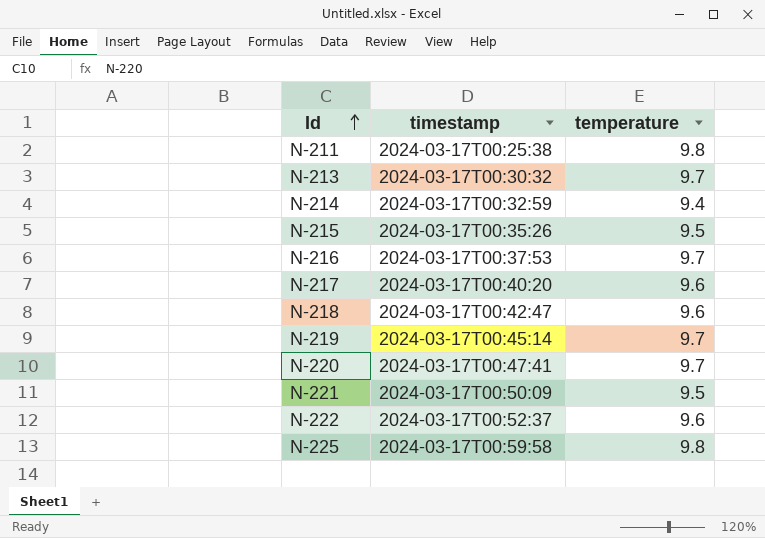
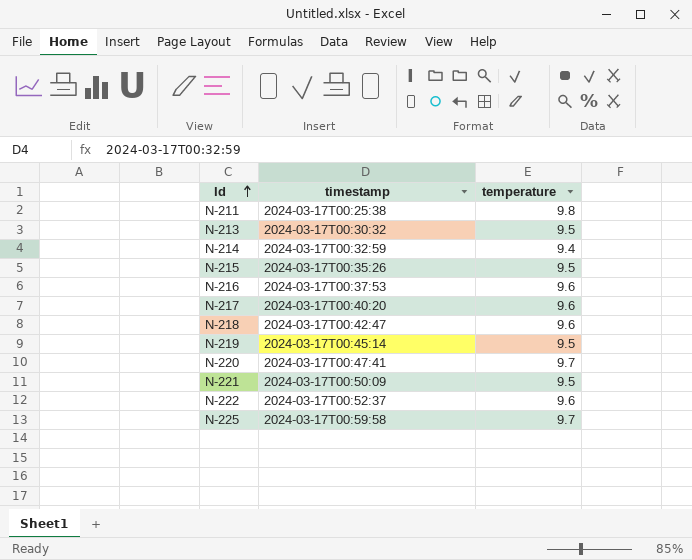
N-213 | temperature: 9.7 -> 9.5
N-216 | temperature: 9.7 -> 9.6
N-219 | temperature: 9.7 -> 9.5
N-225 | temperature: 9.8 -> 9.7

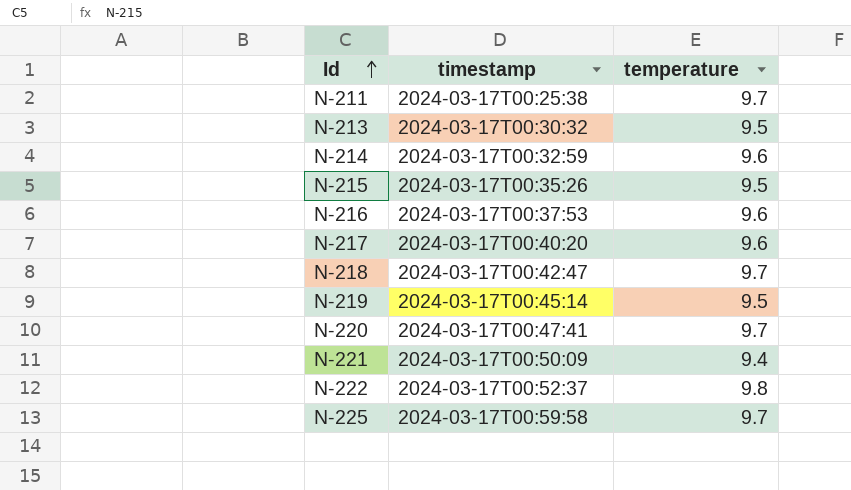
N-211 | temperature: 9.8 -> 9.7
N-214 | temperature: 9.4 -> 9.6
N-218 | temperature: 9.6 -> 9.7
N-221 | temperature: 9.5 -> 9.4
N-222 | temperature: 9.6 -> 9.8

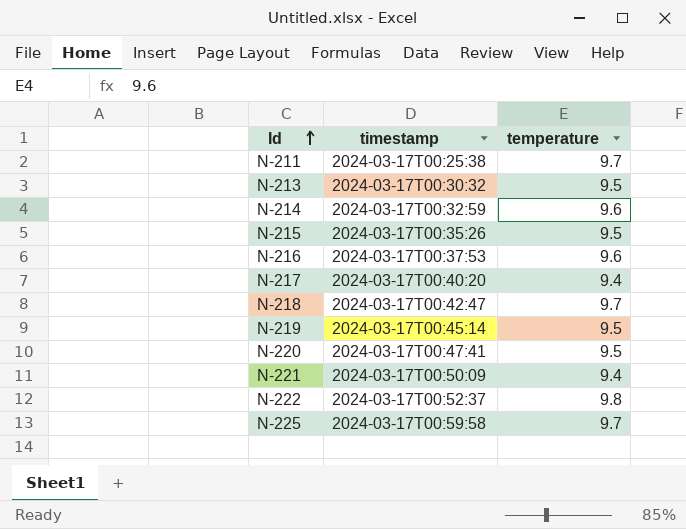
N-217 | temperature: 9.6 -> 9.4
N-220 | temperature: 9.7 -> 9.5

